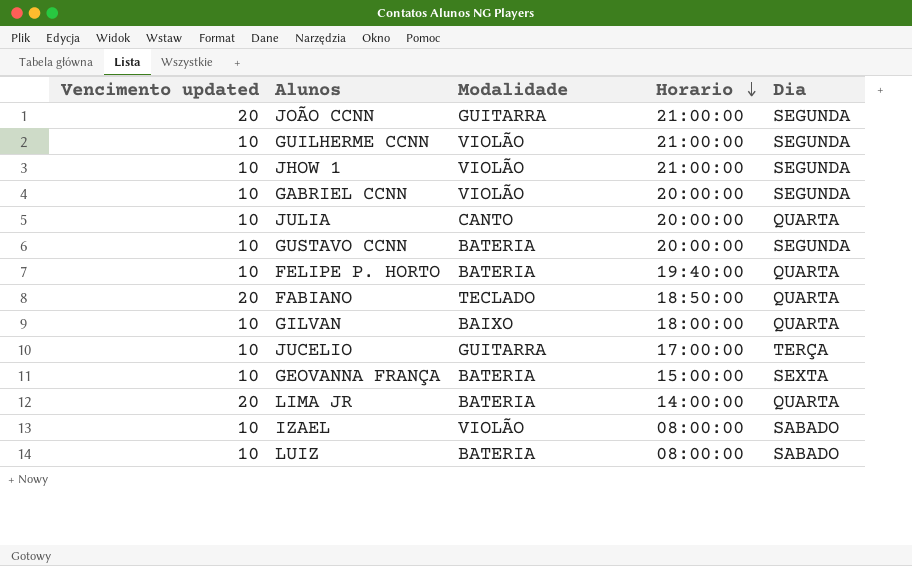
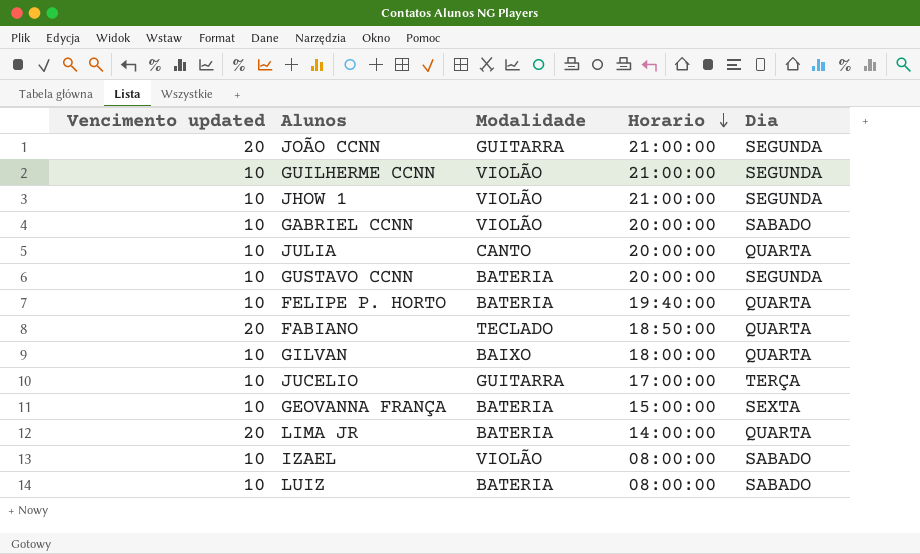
GABRIEL CCNN | Dia: SEGUNDA -> SABADO

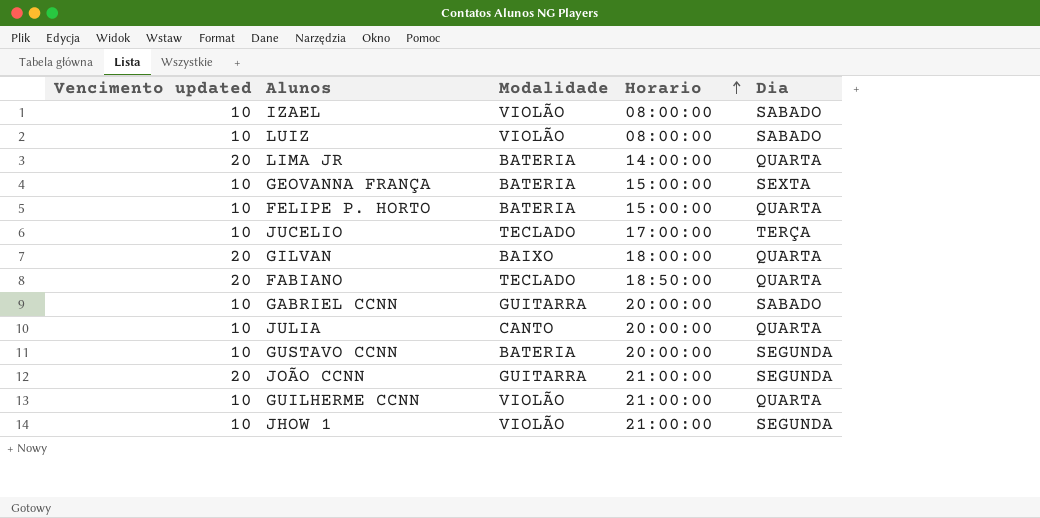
row order: Horario descending -> Horario ascending
LUIZ | Modalidade: BATERIA -> VIOLÃO
FELIPE P. HORTO | Horario: 19:40:00 -> 15:00:00
JUCELIO | Modalidade: GUITARRA -> TECLADO
GILVAN | Vencimento updated: 10 -> 20
GABRIEL CCNN | Modalidade: VIOLÃO -> GUITARRA
GUILHERME CCNN | Dia: SEGUNDA -> QUARTA

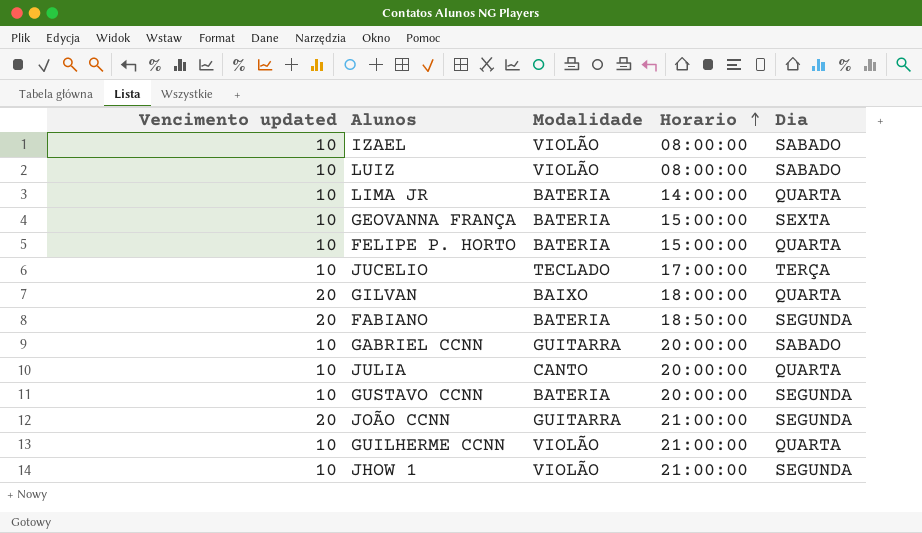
LIMA JR | Vencimento updated: 20 -> 10
FABIANO | Modalidade: TECLADO -> BATERIA
FABIANO | Dia: QUARTA -> SEGUNDA

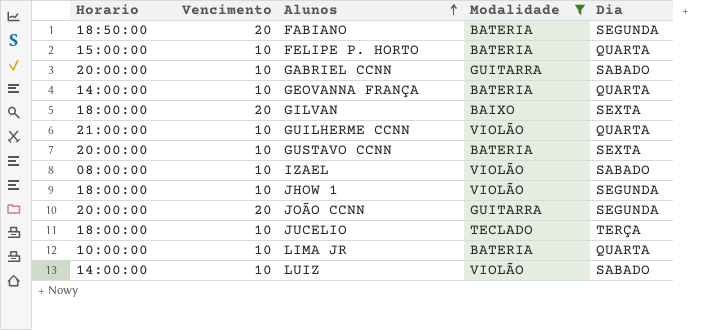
filter: none -> Modalidade != CANTO
row order: Horario ascending -> Alunos ascending
column Horario | position: 4 -> 1
column name: Vencimento updated -> Vencimento
GEOVANNA FRANÇA | Horario: 15:00:00 -> 14:00:00
GEOVANNA FRANÇA | Dia: SEXTA -> QUARTA
GILVAN | Dia: QUARTA -> SEXTA
GUSTAVO CCNN | Dia: SEGUNDA -> SEXTA
JHOW 1 | Horario: 21:00:00 -> 18:00:00
JOÃO CCNN | Horario: 21:00:00 -> 20:00:00
JUCELIO | Horario: 17:00:00 -> 18:00:00
LIMA JR | Horario: 14:00:00 -> 10:00:00
LUIZ | Horario: 08:00:00 -> 14:00:00

